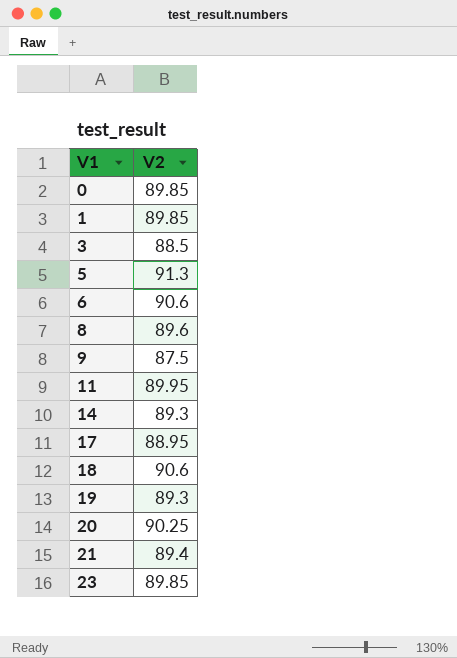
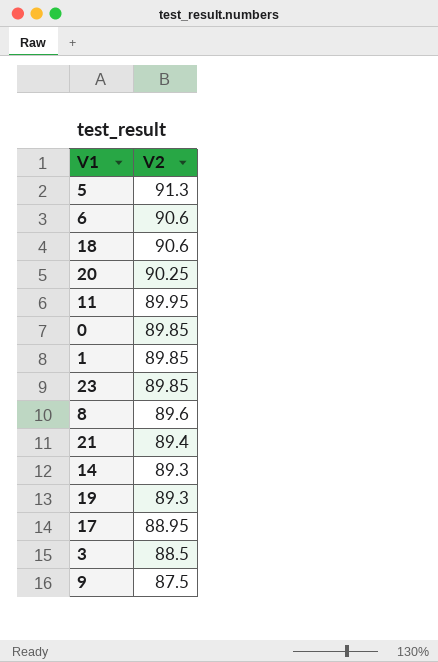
row order: V1 ascending -> V2 descending

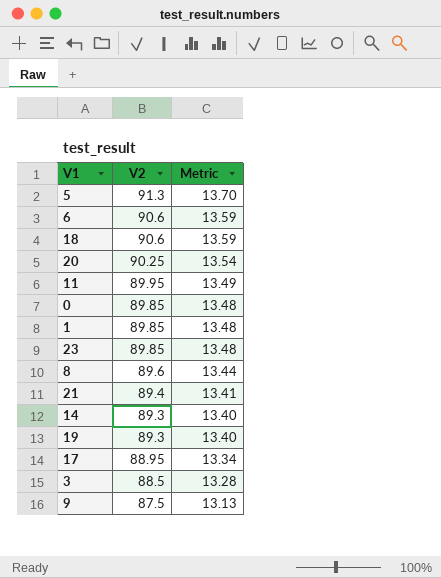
column Metric | formula: none -> [V2] * 0.15

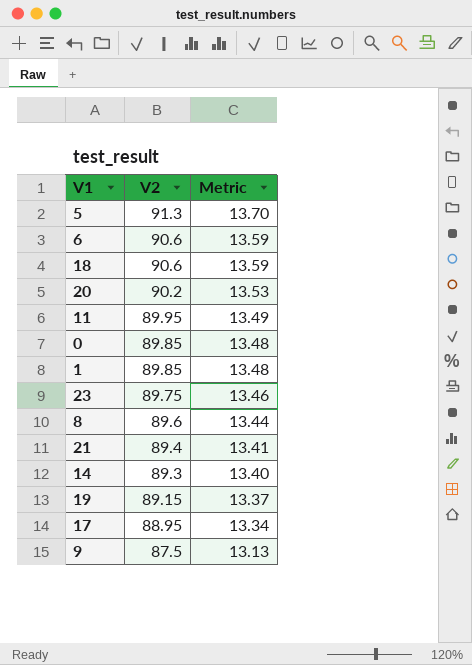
row 3: 88.5 | 13.28 -> none
20 | V2: 90.25 -> 90.2
20 | Metric: 13.54 -> 13.53
23 | V2: 89.85 -> 89.75
23 | Metric: 13.48 -> 13.46
19 | V2: 89.3 -> 89.15
19 | Metric: 13.40 -> 13.37

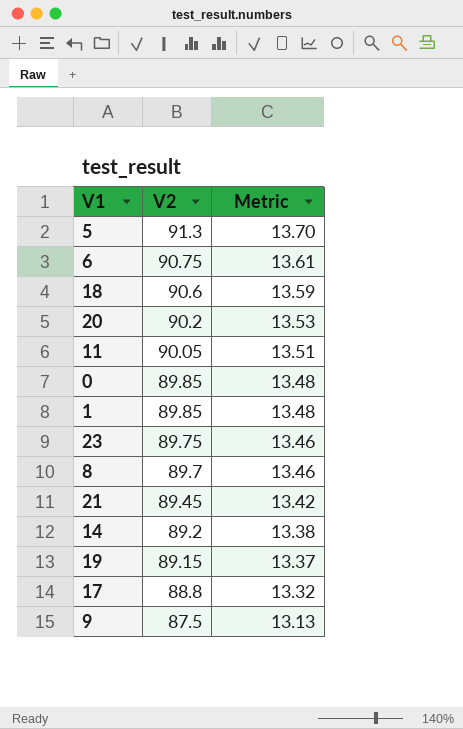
6 | V2: 90.6 -> 90.75
6 | Metric: 13.59 -> 13.61
11 | V2: 89.95 -> 90.05
11 | Metric: 13.49 -> 13.51
8 | V2: 89.6 -> 89.7
8 | Metric: 13.44 -> 13.46
21 | V2: 89.4 -> 89.45
21 | Metric: 13.41 -> 13.42
14 | V2: 89.3 -> 89.2
14 | Metric: 13.40 -> 13.38
17 | V2: 88.95 -> 88.8
17 | Metric: 13.34 -> 13.32

